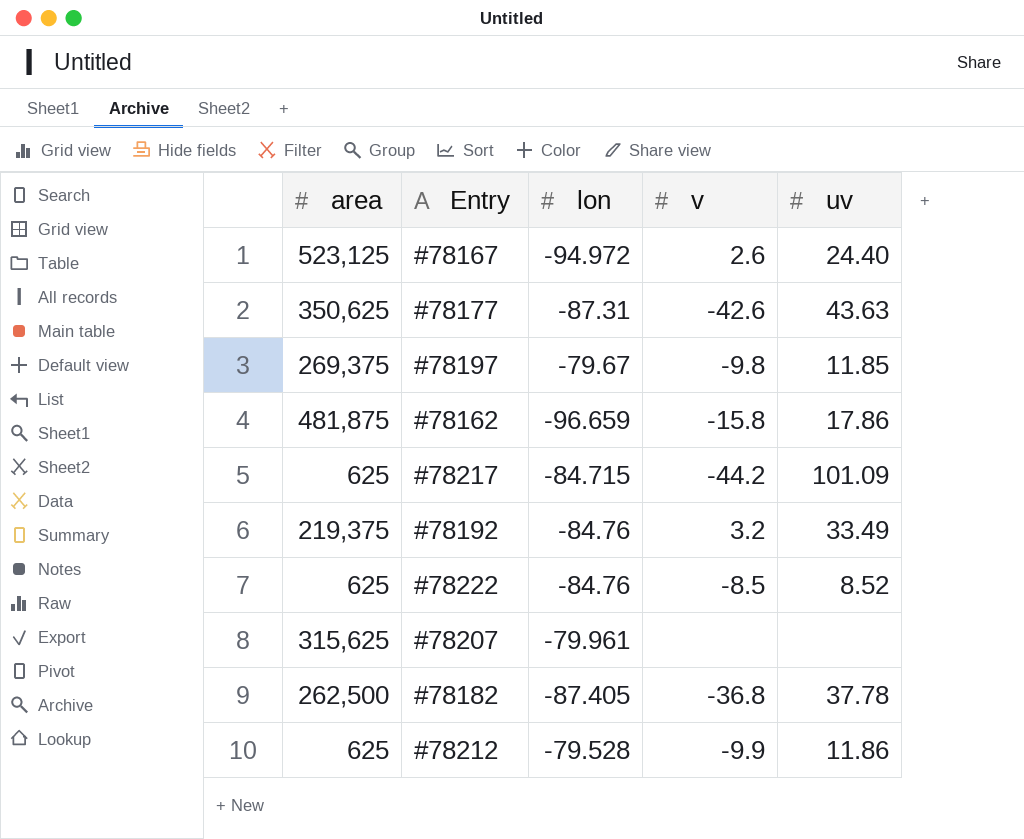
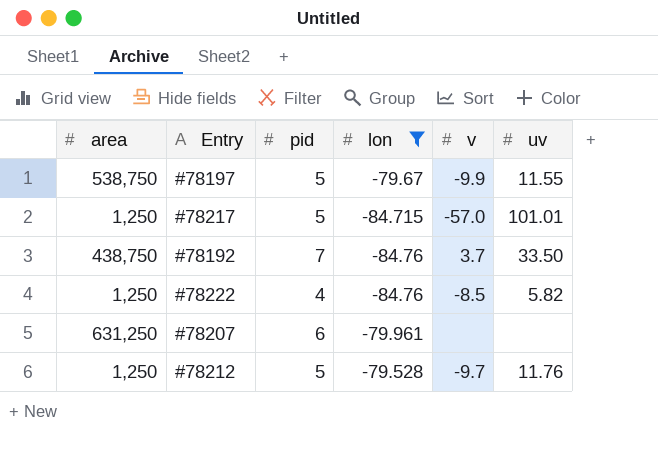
filter: none -> lon >= -84.76
column pid | position: none -> 3
#78197 | area: 269,375 -> 538,750
#78197 | v: -9.8 -> -9.9
#78197 | uv: 11.85 -> 11.55
#78217 | area: 625 -> 1,250
#78217 | v: -44.2 -> -57.0
#78217 | uv: 101.09 -> 101.01
#78192 | area: 219,375 -> 438,750
#78192 | v: 3.2 -> 3.7
#78192 | uv: 33.49 -> 33.50
#78222 | area: 625 -> 1,250
#78222 | uv: 8.52 -> 5.82
#78207 | area: 315,625 -> 631,250
#78212 | area: 625 -> 1,250
#78212 | v: -9.9 -> -9.7
#78212 | uv: 11.86 -> 11.76

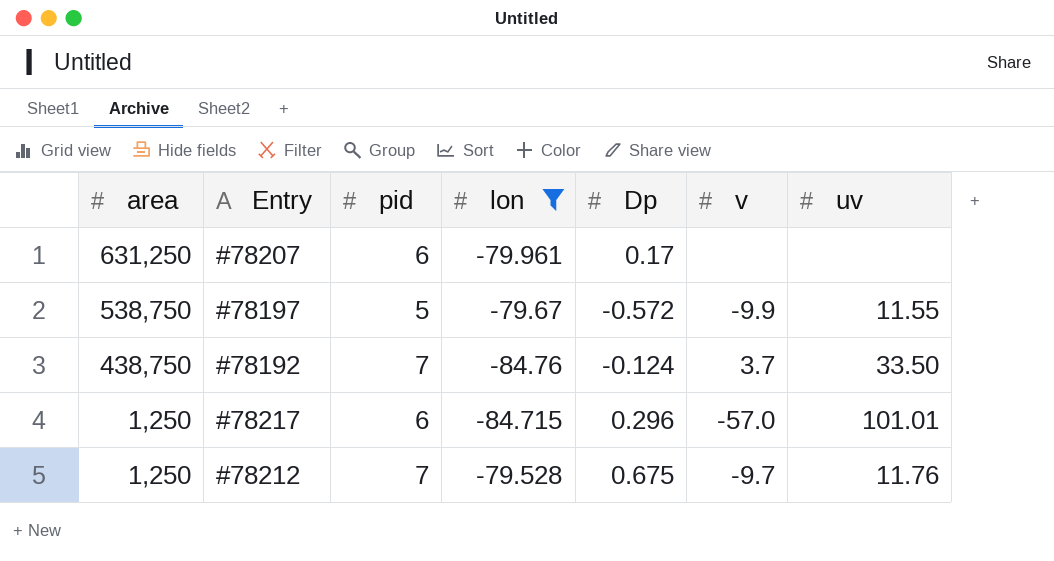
row order: none -> area descending
column Dp | position: none -> 5
row #78222: 1,250 | 4 | -84.76 | -8.5 | 5.82 -> none
#78217 | pid: 5 -> 6
#78212 | pid: 5 -> 7

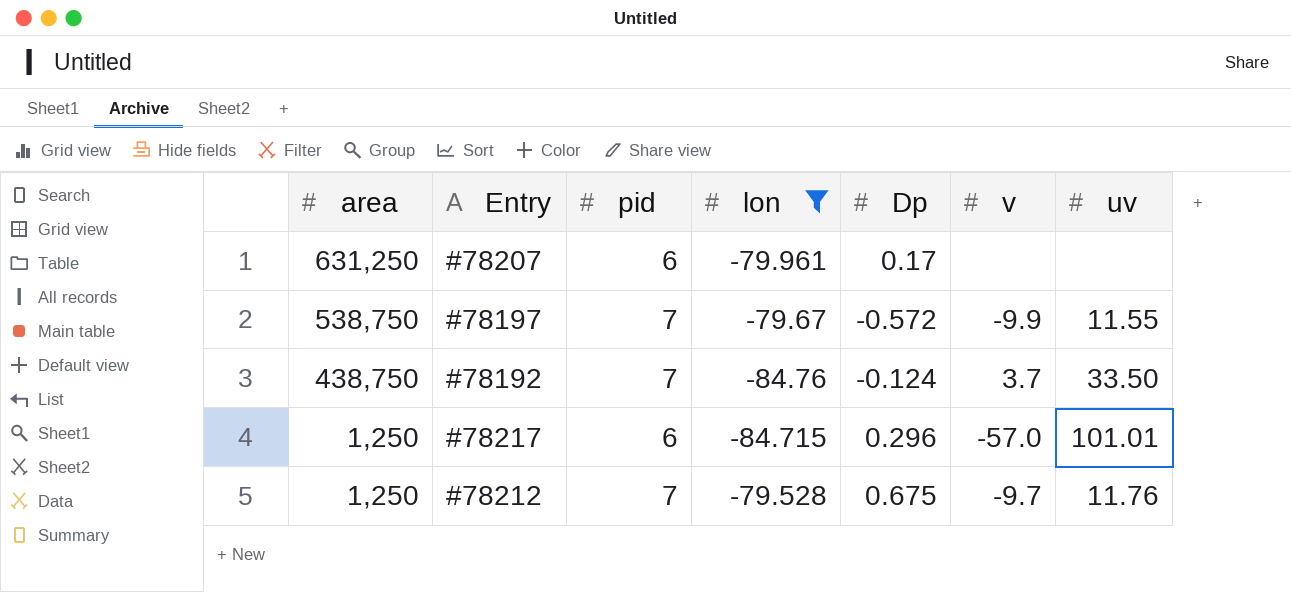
#78197 | pid: 5 -> 7

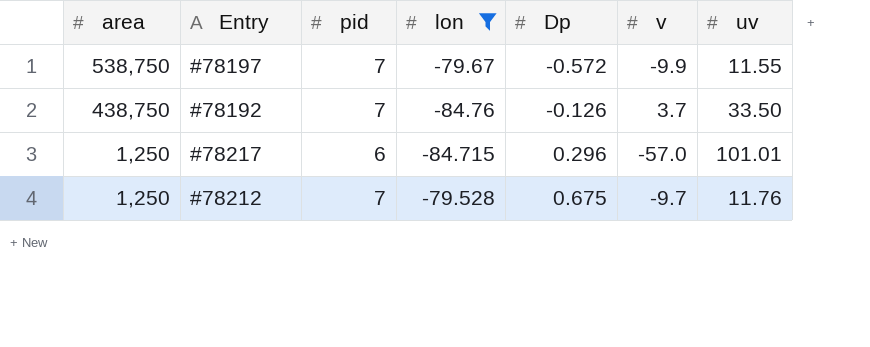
row #78207: 631,250 | 6 | -79.961 | 0.17 | none | none -> none
#78192 | Dp: -0.124 -> -0.126

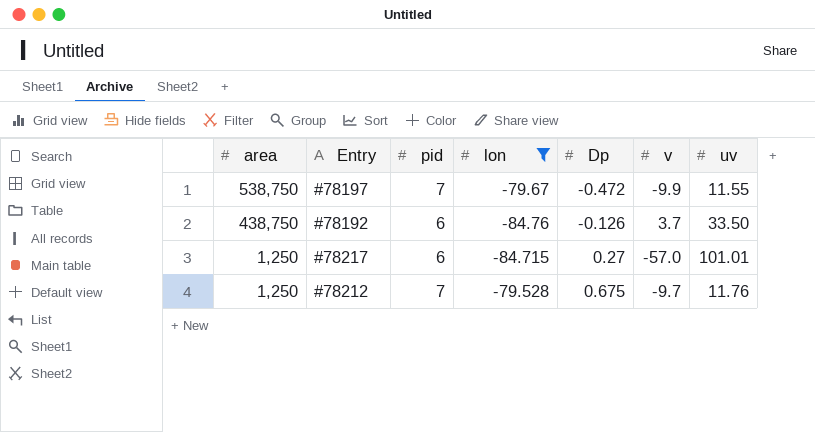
#78197 | Dp: -0.572 -> -0.472
#78192 | pid: 7 -> 6
#78217 | Dp: 0.296 -> 0.27

